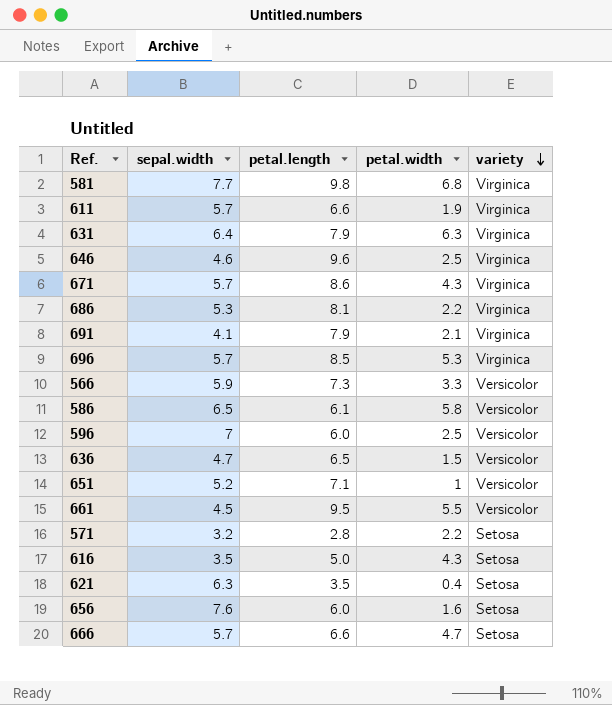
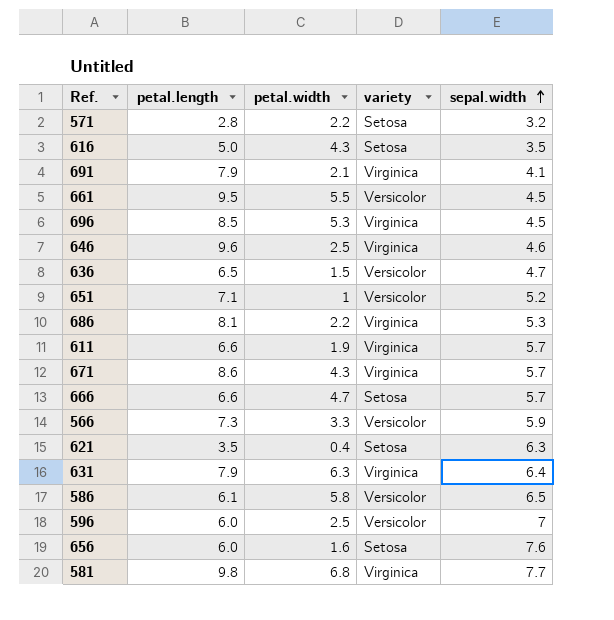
row order: variety descending -> sepal.width ascending
column sepal.width | position: 2 -> 5
696 | sepal.width: 5.7 -> 4.5

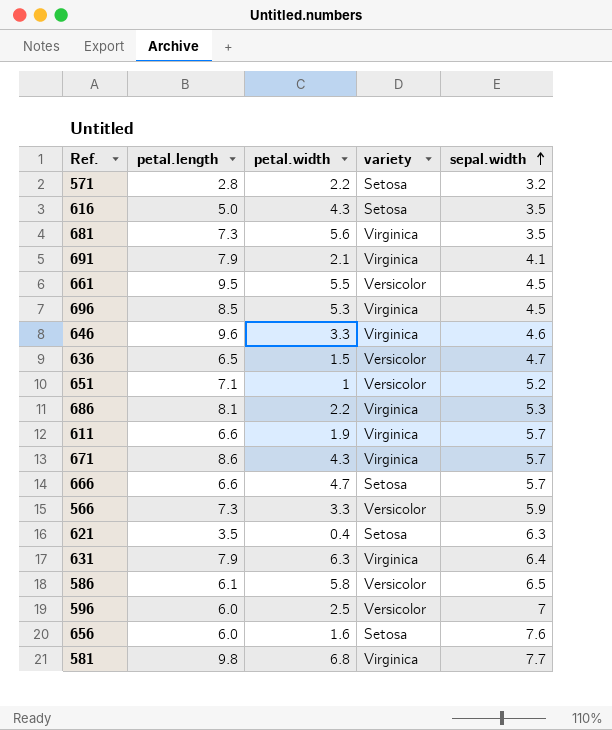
row 681: none -> 7.3 | 5.6 | Virginica | 3.5
646 | petal.width: 2.5 -> 3.3

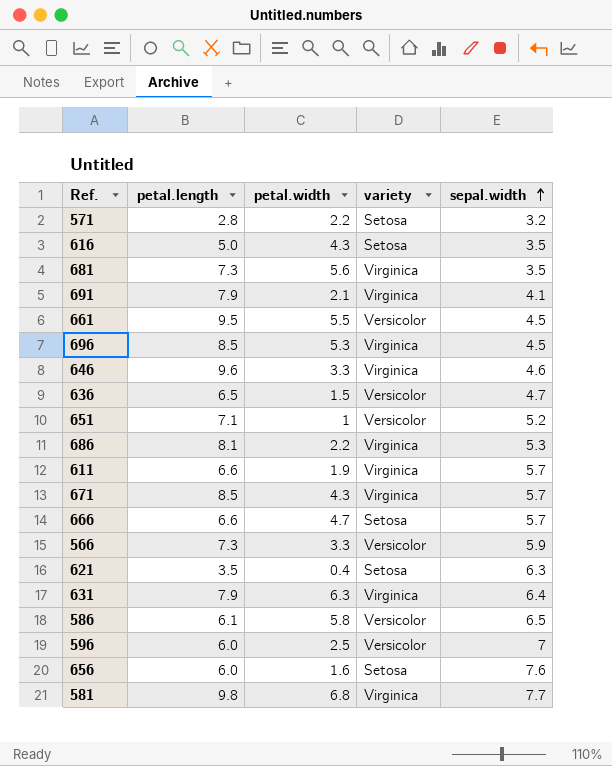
671 | petal.length: 8.6 -> 8.5

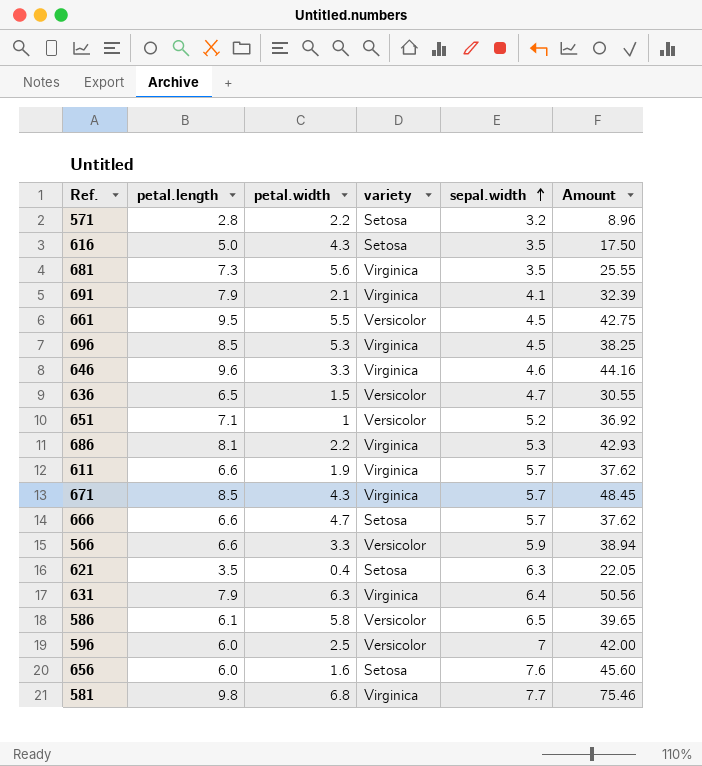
column Amount | formula: none -> [petal.length] * [sepal.width]
566 | petal.length: 7.3 -> 6.6

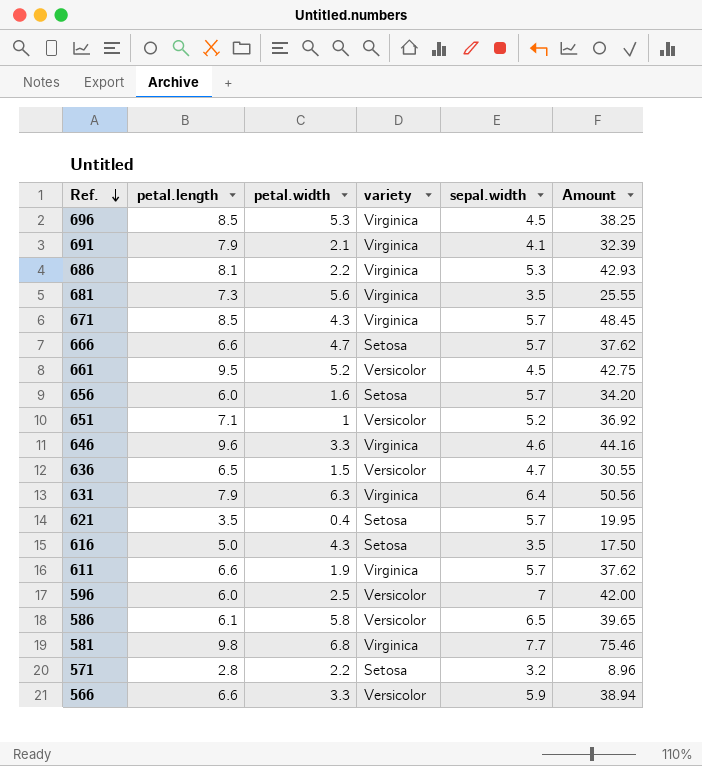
row order: sepal.width ascending -> Ref. descending
661 | petal.width: 5.5 -> 5.2
656 | sepal.width: 7.6 -> 5.7
656 | Amount: 45.60 -> 34.20
621 | sepal.width: 6.3 -> 5.7
621 | Amount: 22.05 -> 19.95

